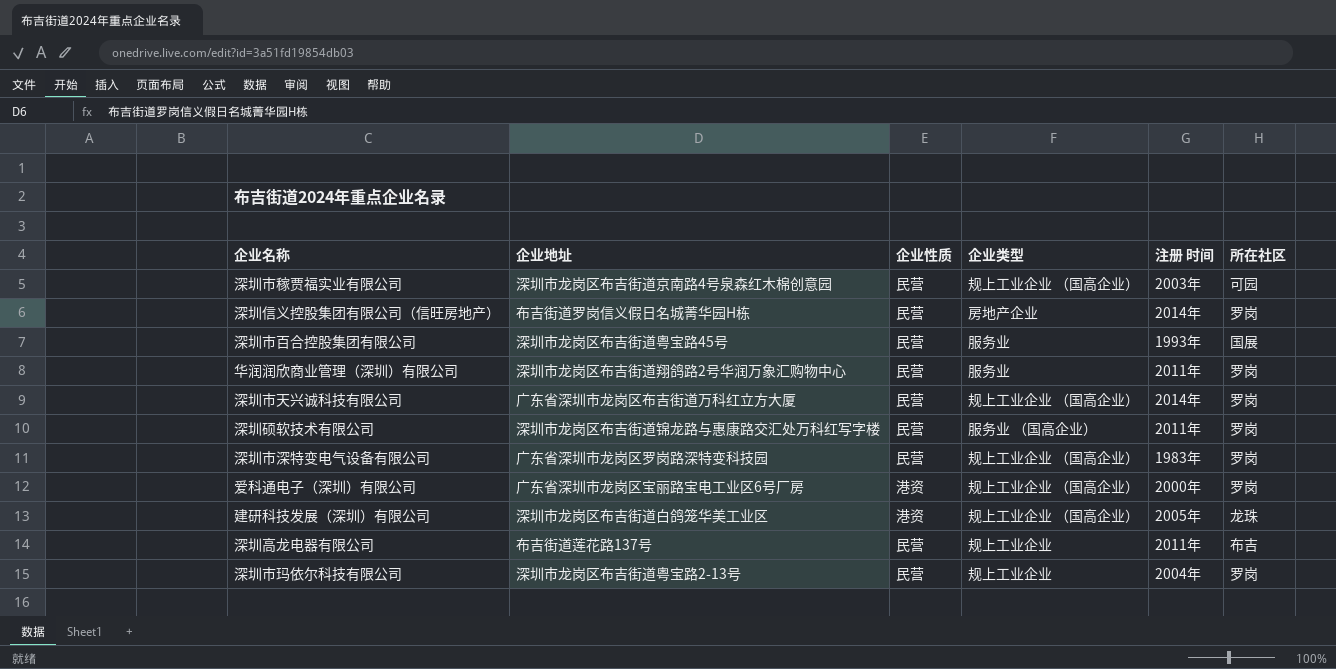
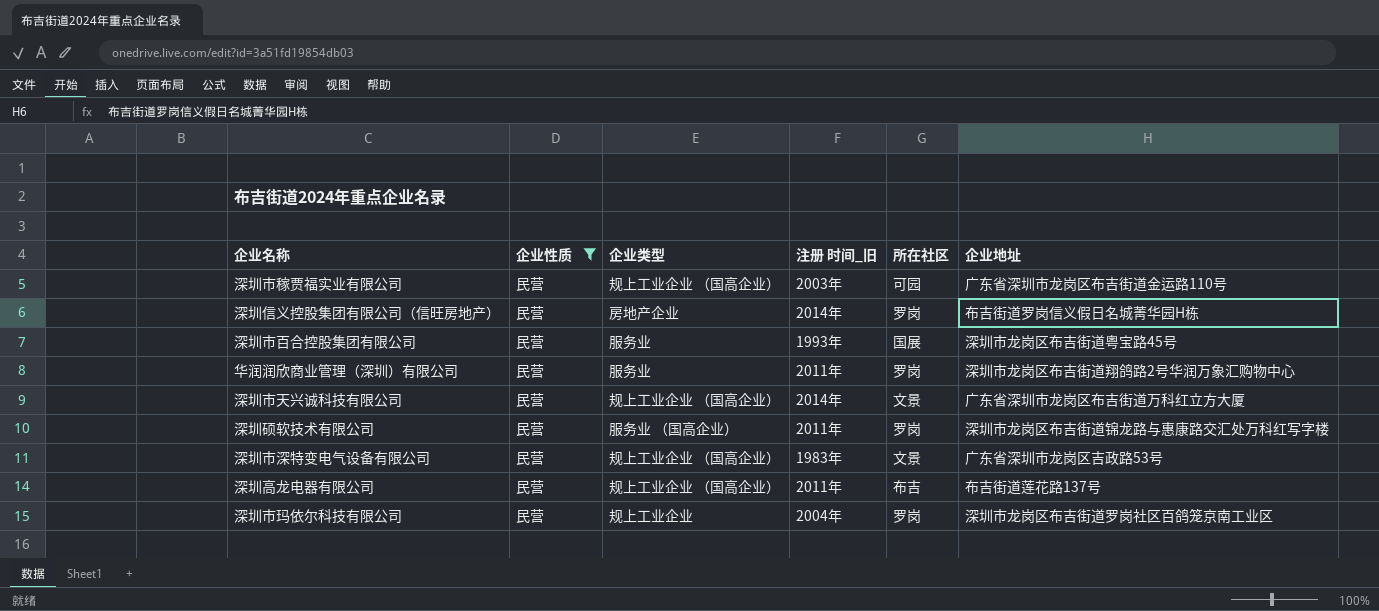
filter: none -> 企业性质 = 民营
column name: 注册 时间 -> 注册 时间_旧
column 企业地址 | position: 2 -> 6
深圳市稼贾福实业有限公司 | 企业地址: 深圳市龙岗区布吉街道京南路4号泉森红木棉创意园 -> 广东省深圳市龙岗区布吉街道金运路110号
深圳市天兴诚科技有限公司 | 所在社区: 罗岗 -> 文景
深圳市深特变电气设备有限公司 | 所在社区: 罗岗 -> 文景
深圳市深特变电气设备有限公司 | 企业地址: 广东省深圳市龙岗区罗岗路深特变科技园 -> 广东省深圳市龙岗区吉政路53号
深圳高龙电器有限公司 | 企业类型: 规上工业企业 -> 规上工业企业 （国高企业）
深圳市玛依尔科技有限公司 | 企业地址: 深圳市龙岗区布吉街道粤宝路2-13号 -> 深圳市龙岗区布吉街道罗岗社区百鸽笼京南工业区

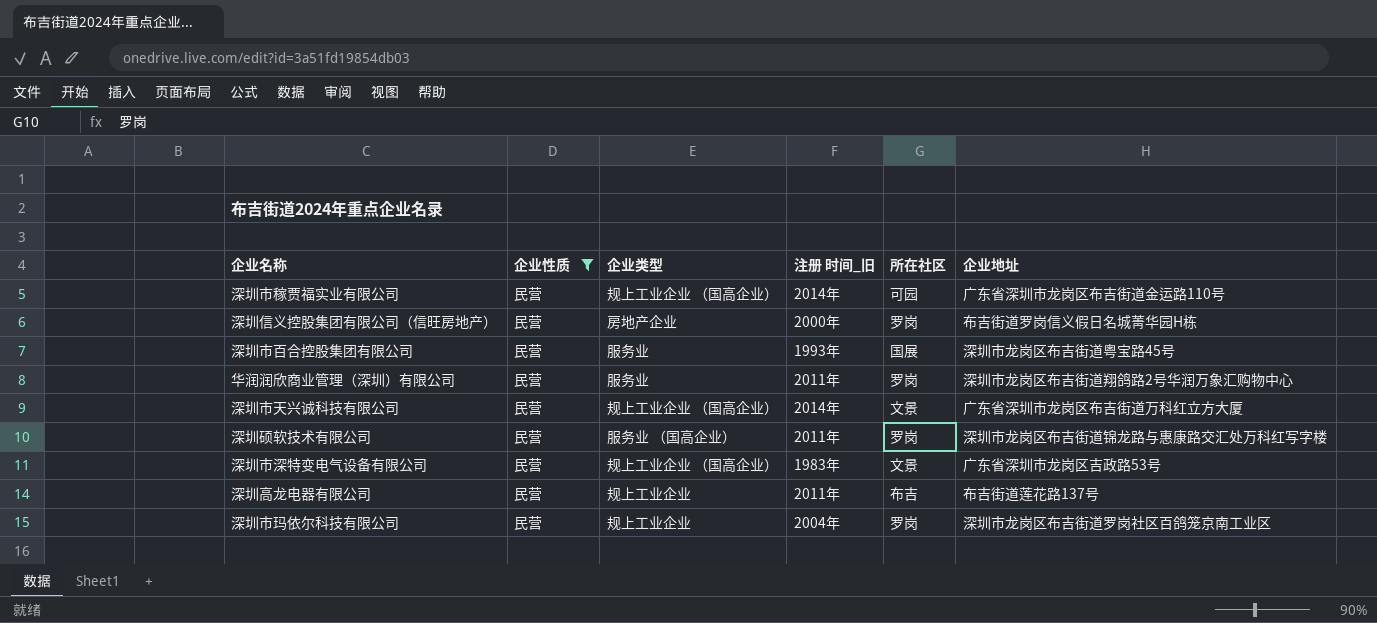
深圳市稼贾福实业有限公司 | 注册 时间_旧: 2003年 -> 2014年
深圳信义控股集团有限公司（信旺房地产） | 注册 时间_旧: 2014年 -> 2000年
深圳高龙电器有限公司 | 企业类型: 规上工业企业 （国高企业） -> 规上工业企业

